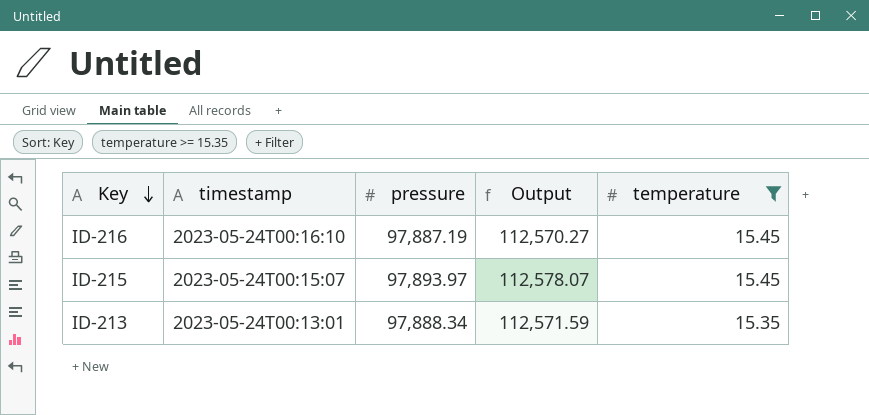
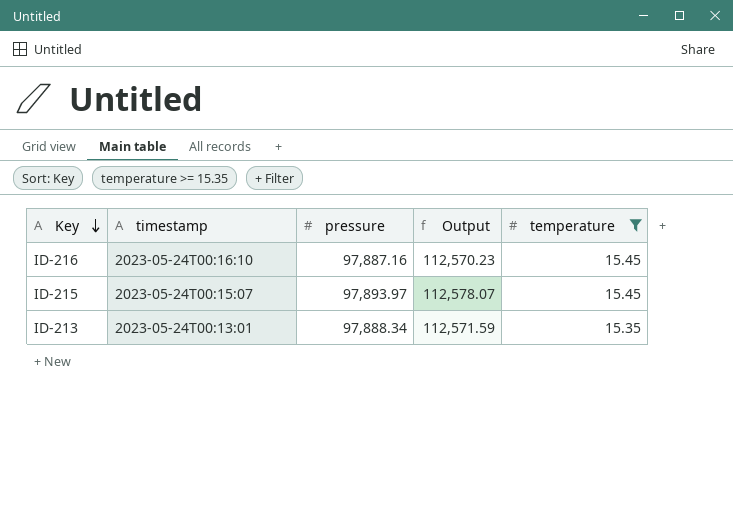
ID-216 | pressure: 97,887.19 -> 97,887.16
ID-216 | Output: 112,570.27 -> 112,570.23

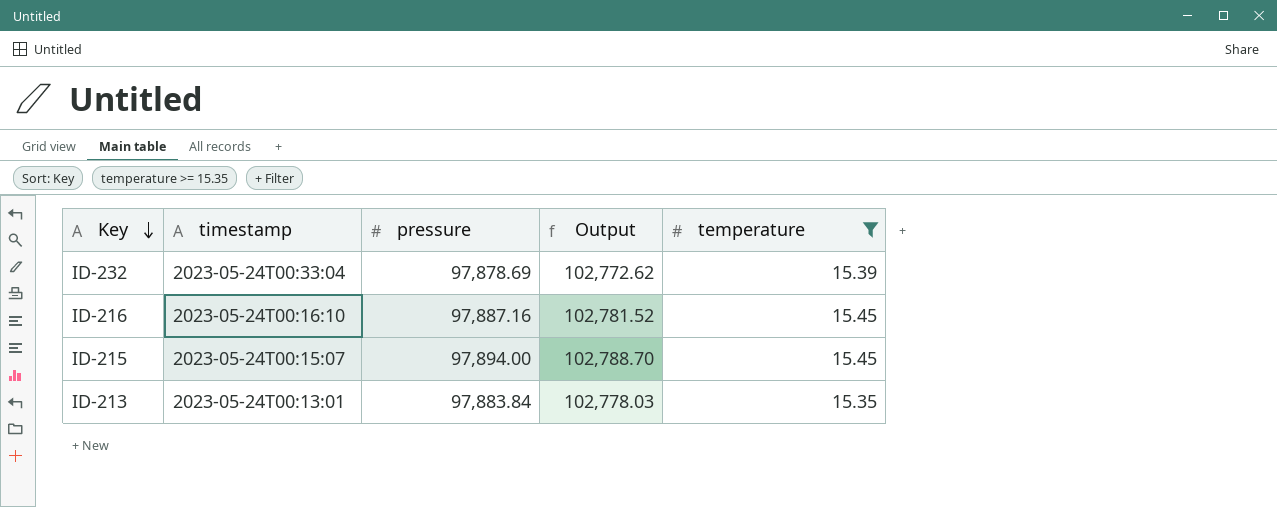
column Output | formula: [pressure] * 1.15 -> [pressure] * 1.05
row ID-232: none -> 2023-05-24T00:33:04 | 97,878.69 | 102,772.62 | 15.39
ID-215 | pressure: 97,893.97 -> 97,894.00
ID-213 | pressure: 97,888.34 -> 97,883.84

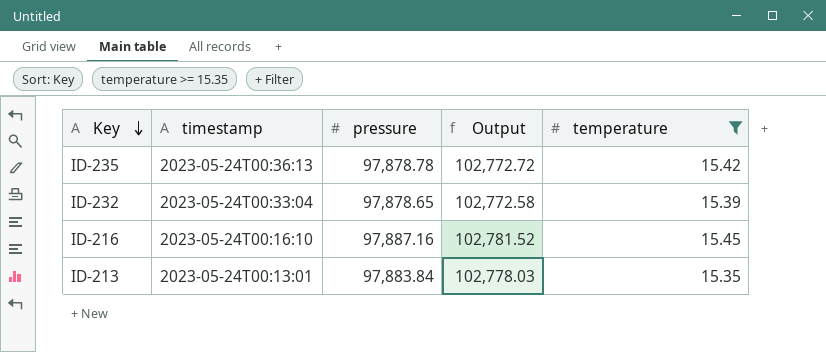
row ID-215: 2023-05-24T00:15:07 | 97,894.00 | 102,788.70 | 15.45 -> none
row ID-235: none -> 2023-05-24T00:36:13 | 97,878.78 | 102,772.72 | 15.42
ID-232 | pressure: 97,878.69 -> 97,878.65
ID-232 | Output: 102,772.62 -> 102,772.58

